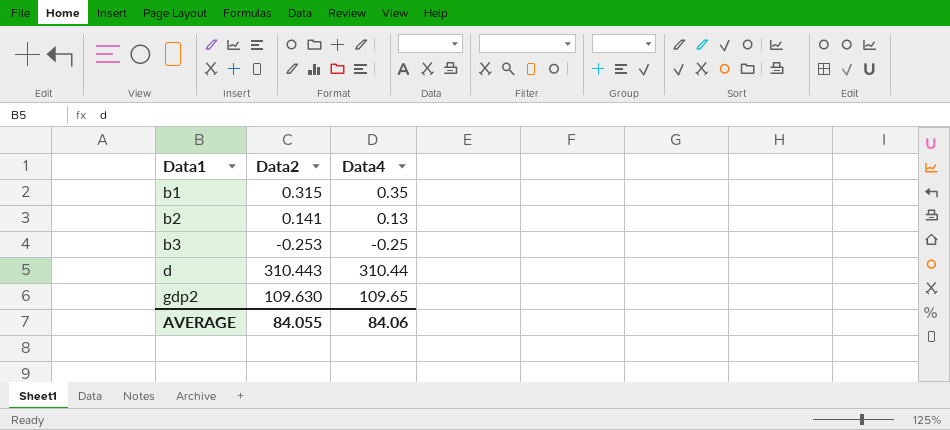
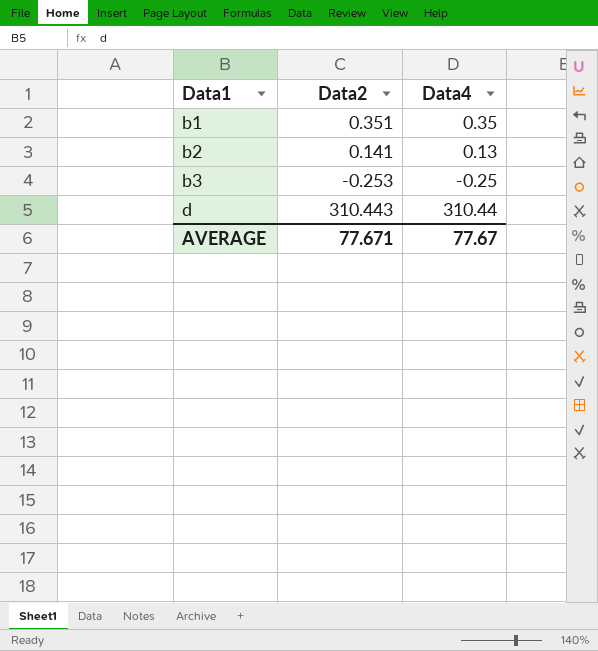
row gdp2: 109.630 | 109.65 -> none
b1 | Data2: 0.315 -> 0.351
AVERAGE | Data2: 84.055 -> 77.671
AVERAGE | Data4: 84.06 -> 77.67

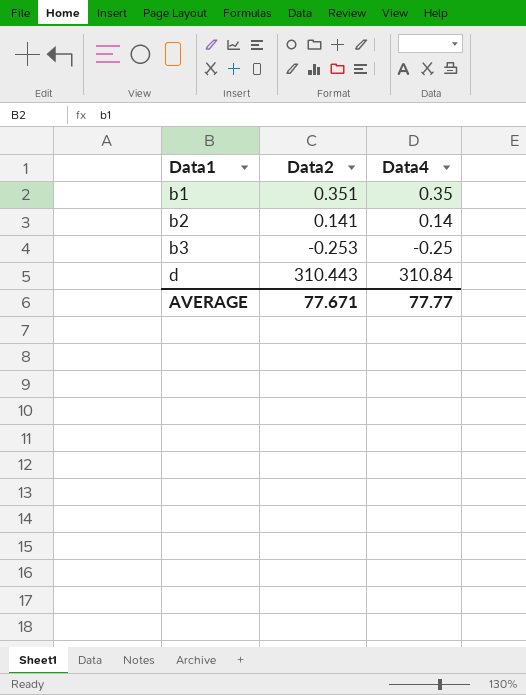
b2 | Data4: 0.13 -> 0.14
d | Data4: 310.44 -> 310.84
AVERAGE | Data4: 77.67 -> 77.77

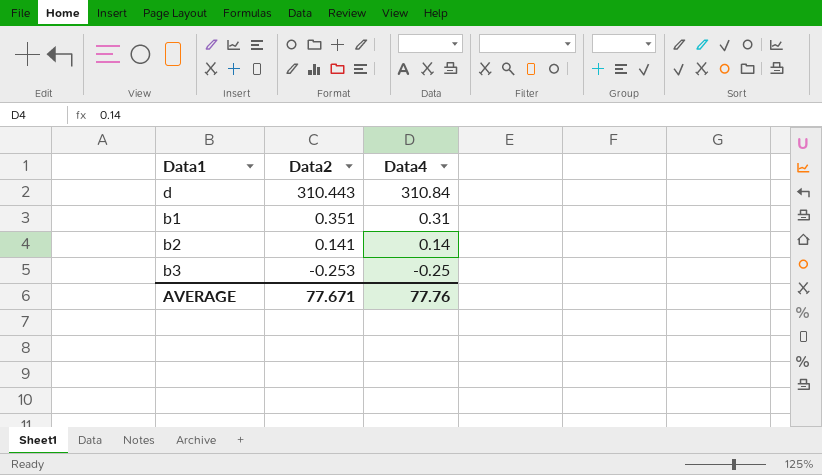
row order: Data1 ascending -> Data2 descending
b1 | Data4: 0.35 -> 0.31
AVERAGE | Data4: 77.77 -> 77.76

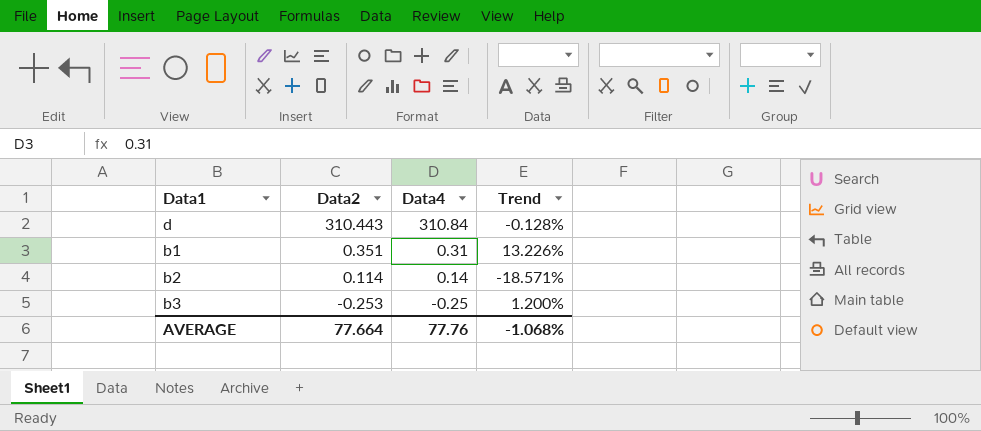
column Trend | formula: none -> ([Data2] - [Data4]) / [Data4]
b2 | Data2: 0.141 -> 0.114
AVERAGE | Data2: 77.671 -> 77.664

